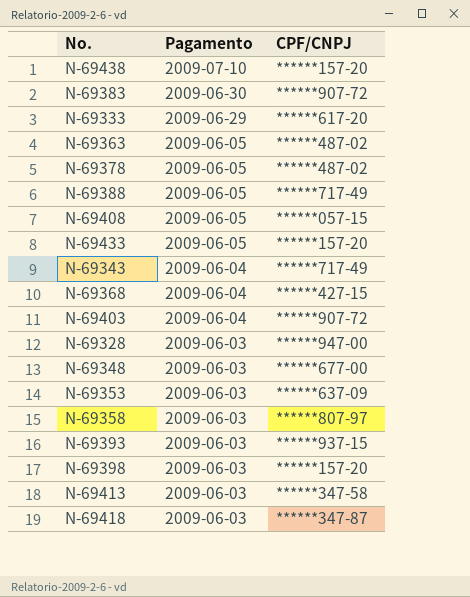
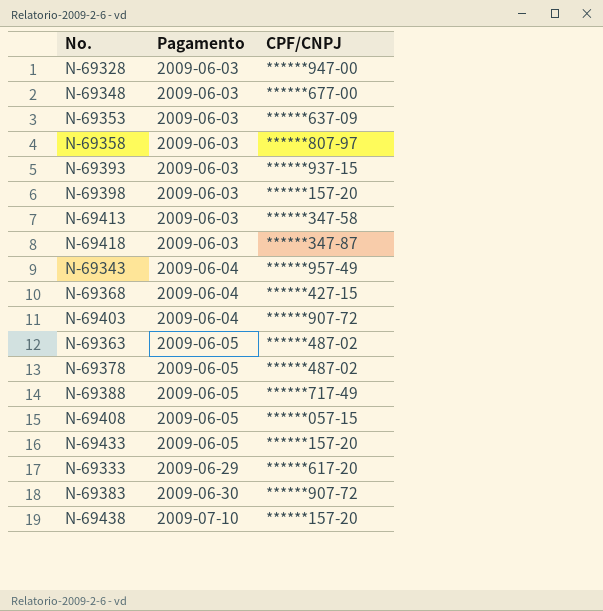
row order: Pagamento descending -> Pagamento ascending
N-69343 | CPF/CNPJ: ******717-49 -> ******957-49

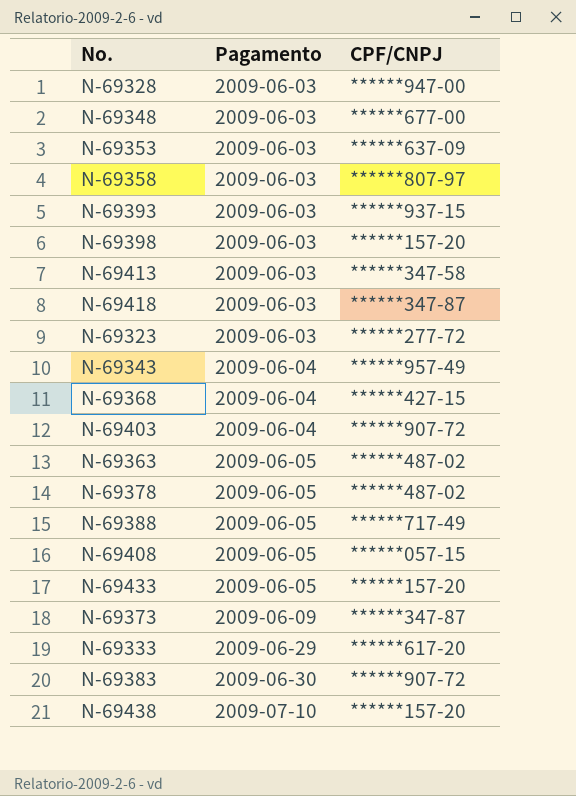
row N-69323: none -> 2009-06-03 | ******277-72
row N-69373: none -> 2009-06-09 | ******347-87

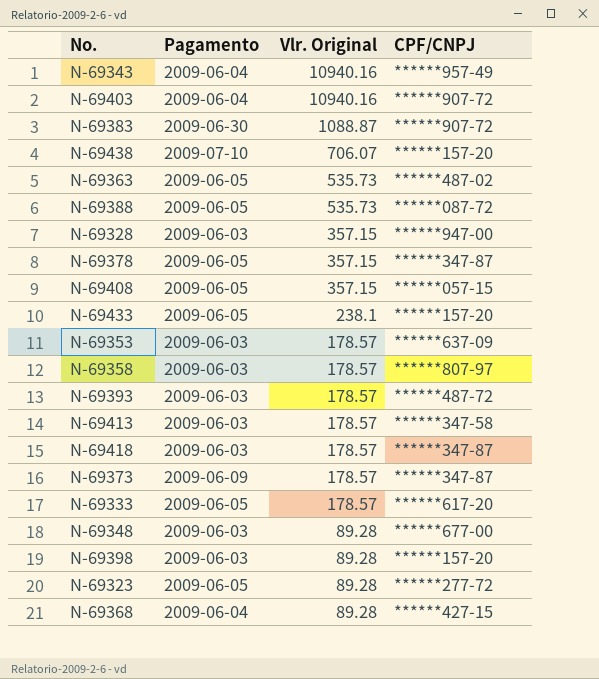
row order: Pagamento ascending -> Vlr. Original descending
column Vlr. Original | position: none -> 3
N-69388 | CPF/CNPJ: ******717-49 -> ******087-72
N-69378 | CPF/CNPJ: ******487-02 -> ******347-87
N-69393 | CPF/CNPJ: ******937-15 -> ******487-72
N-69333 | Pagamento: 2009-06-29 -> 2009-06-05
N-69323 | Pagamento: 2009-06-03 -> 2009-06-05

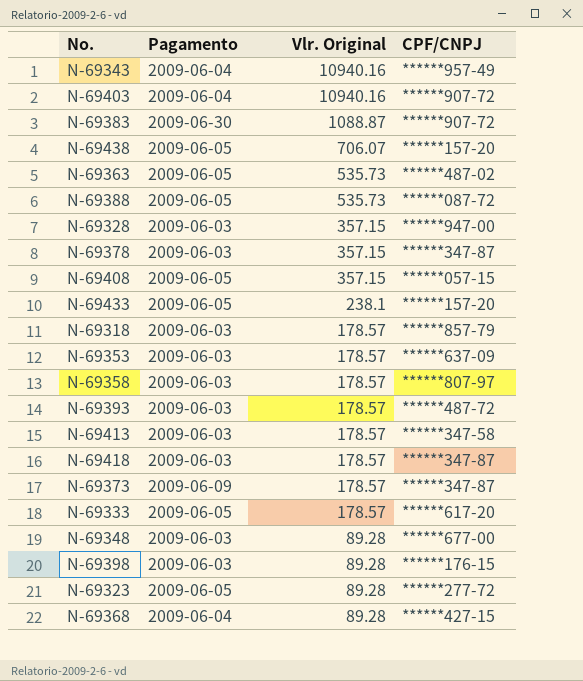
N-69438 | Pagamento: 2009-07-10 -> 2009-06-05
N-69378 | Pagamento: 2009-06-05 -> 2009-06-03
row N-69318: none -> 2009-06-03 | 178.57 | ******857-79
N-69398 | CPF/CNPJ: ******157-20 -> ******176-15

